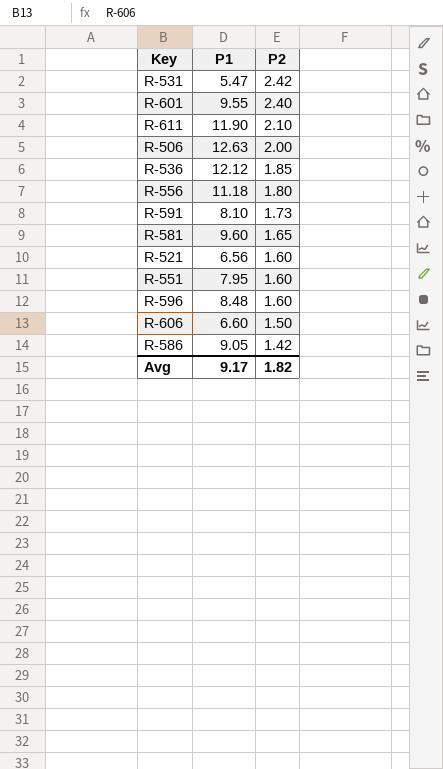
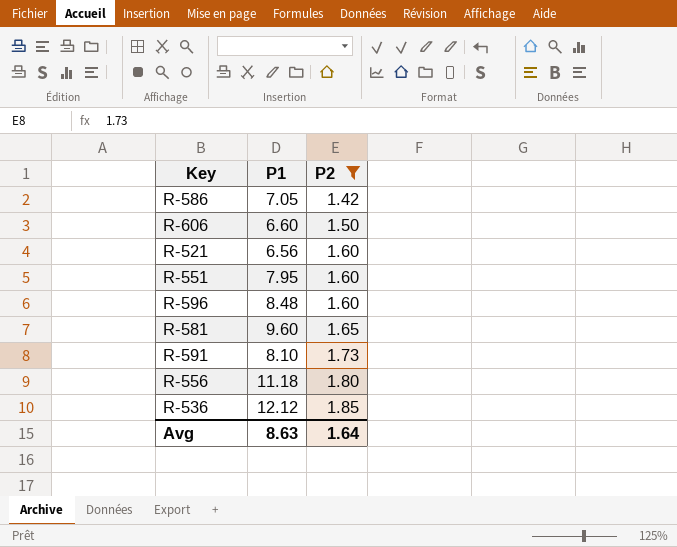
filter: none -> P2 <= 1.85
row order: P2 descending -> P2 ascending
R-586 | P1: 9.05 -> 7.05
Avg | P1: 9.17 -> 8.63
Avg | P2: 1.82 -> 1.64

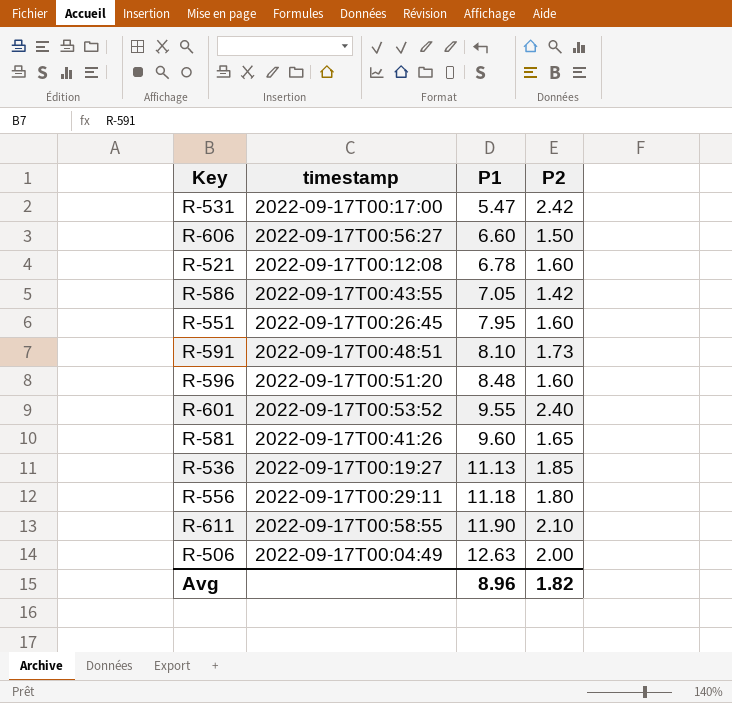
filter: P2 <= 1.85 -> none
row order: P2 ascending -> P1 ascending
column timestamp | position: none -> 2
R-521 | P1: 6.56 -> 6.78
R-536 | P1: 12.12 -> 11.13
Avg | P1: 8.63 -> 8.96
Avg | P2: 1.64 -> 1.82

